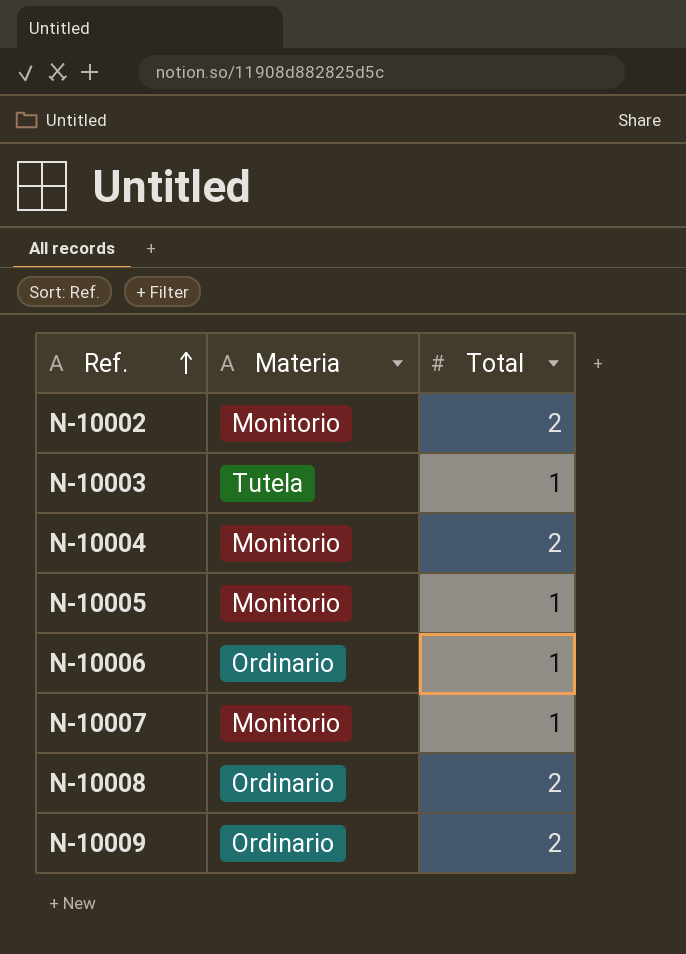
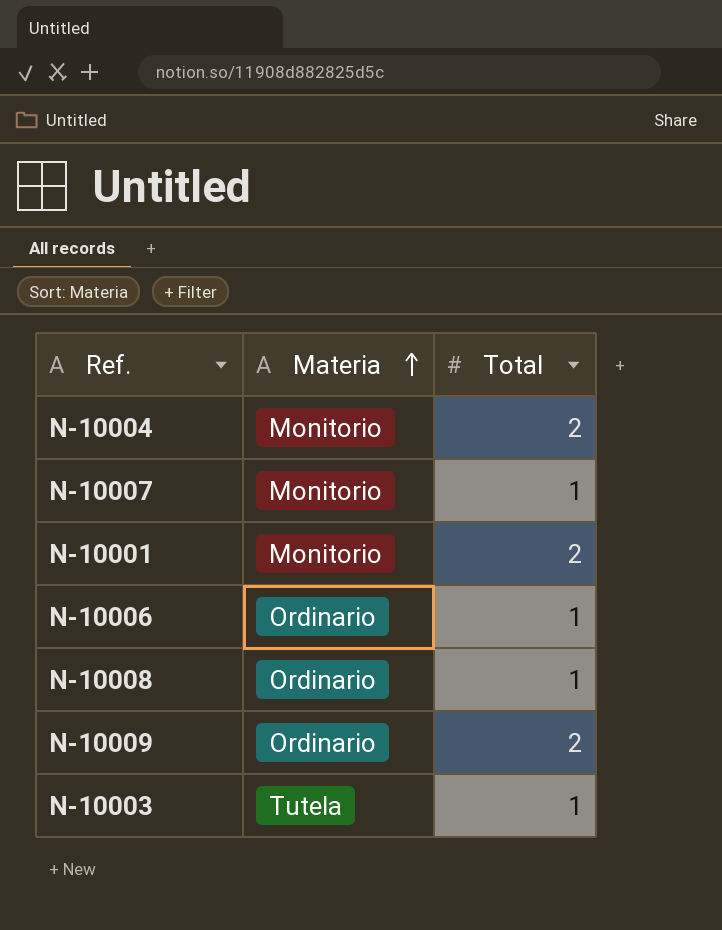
row order: Ref. ascending -> Materia ascending
row N-10002: Monitorio | 2 -> none
row N-10005: Monitorio | 1 -> none
row N-10001: none -> Monitorio | 2
N-10008 | Total: 2 -> 1

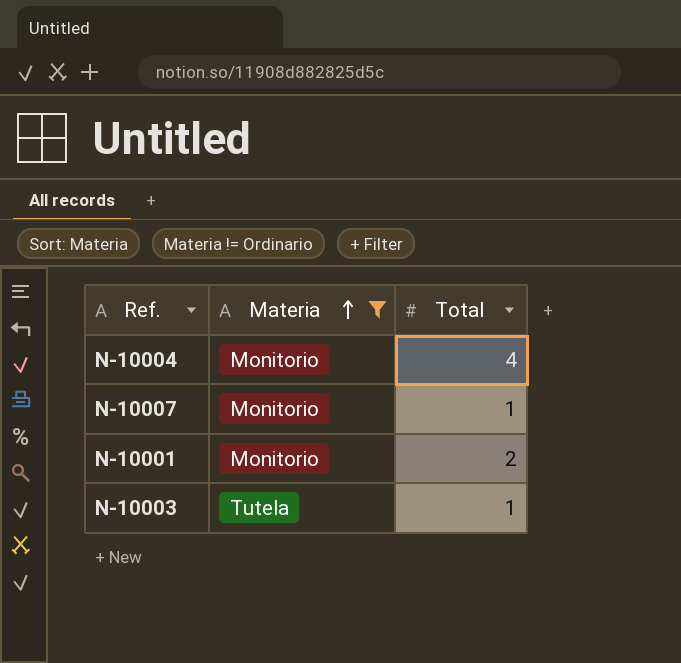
filter: none -> Materia != Ordinario
N-10004 | Total: 2 -> 4

